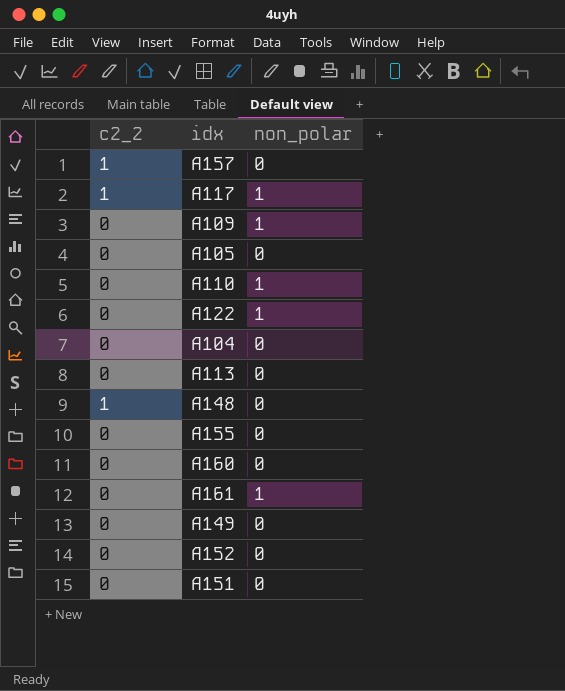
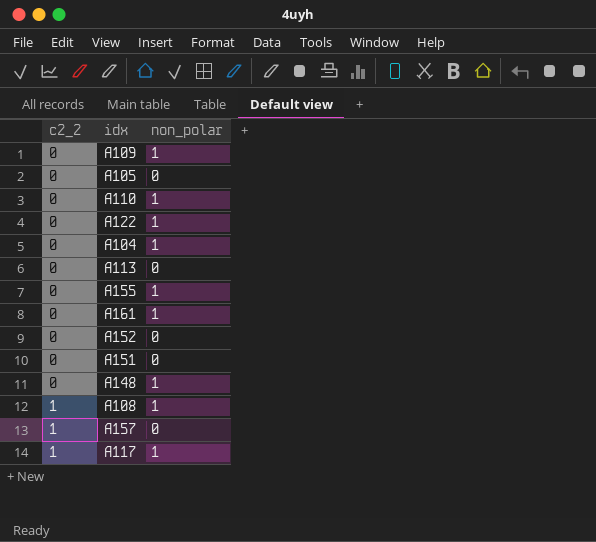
row order: none -> c2_2 ascending
row A160: 0 | 0 -> none
row A149: 0 | 0 -> none
A104 | non_polar: 0 -> 1
A155 | non_polar: 0 -> 1
A148 | c2_2: 1 -> 0
A148 | non_polar: 0 -> 1
row A108: none -> 1 | 1

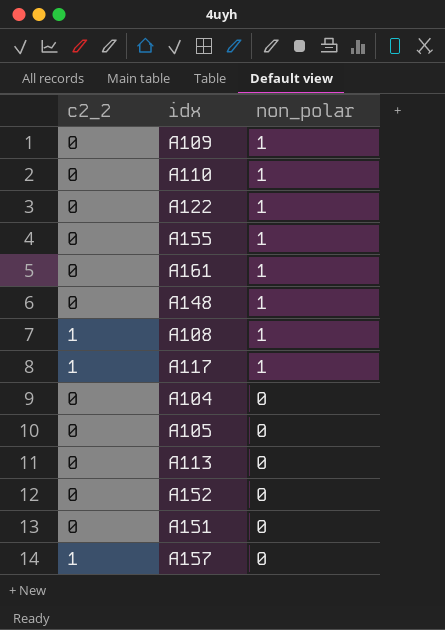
row order: c2_2 ascending -> non_polar descending
A104 | non_polar: 1 -> 0

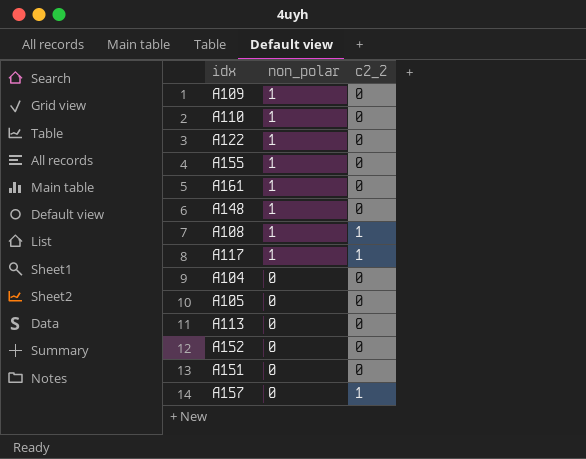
column c2_2 | position: 1 -> 3

